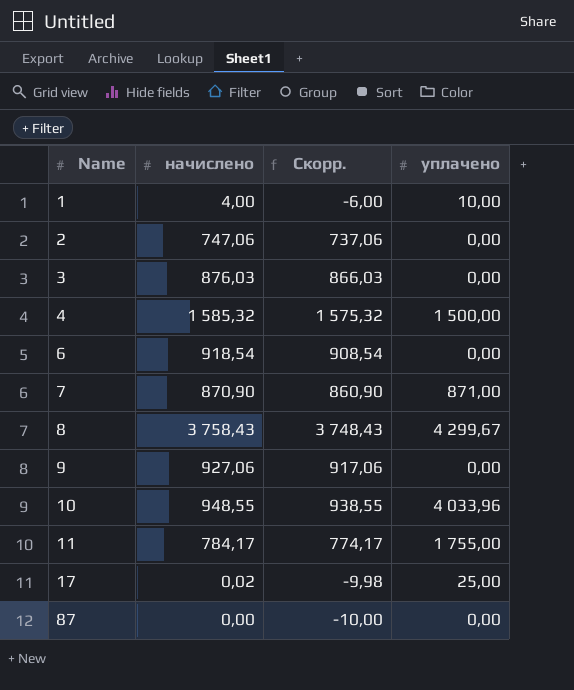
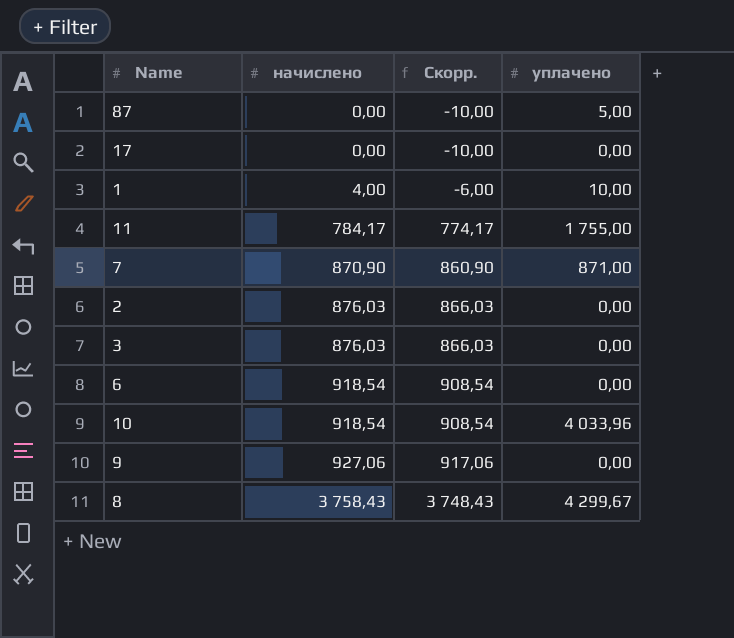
row order: Name ascending -> начислено ascending
row 4: 1 585,32 | 1 575,32 | 1 500,00 -> none
87 | уплачено: 0,00 -> 5,00
17 | начислено: 0,02 -> 0,00
17 | Скорр.: -9,98 -> -10,00
17 | уплачено: 25,00 -> 0,00
2 | начислено: 747,06 -> 876,03
2 | Скорр.: 737,06 -> 866,03
10 | начислено: 948,55 -> 918,54
10 | Скорр.: 938,55 -> 908,54

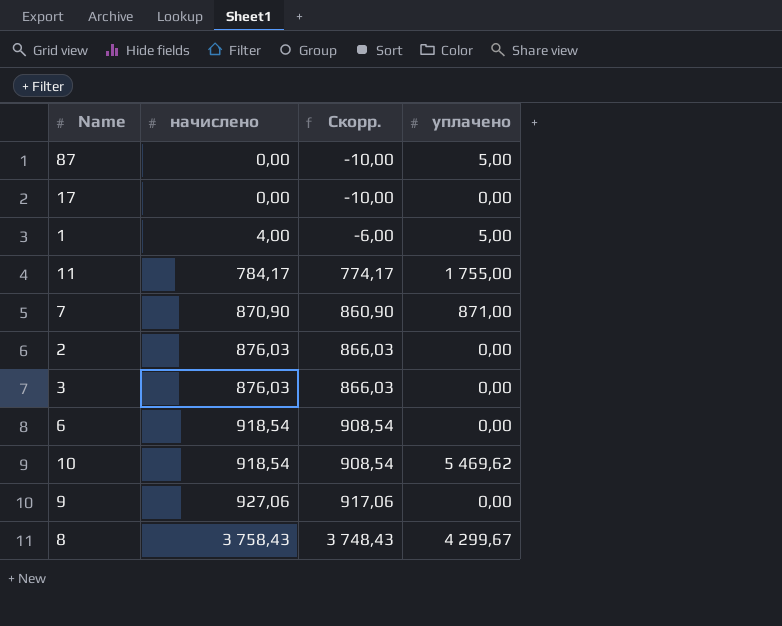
1 | уплачено: 10,00 -> 5,00
10 | уплачено: 4 033,96 -> 5 469,62

